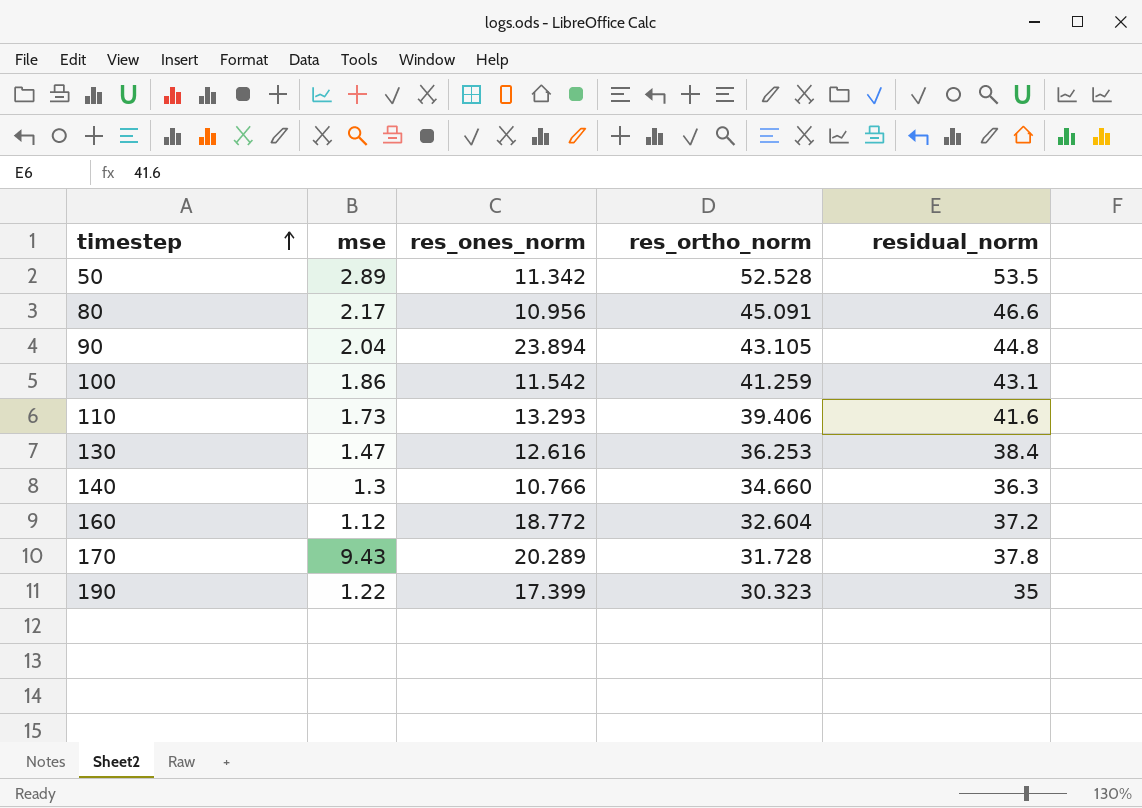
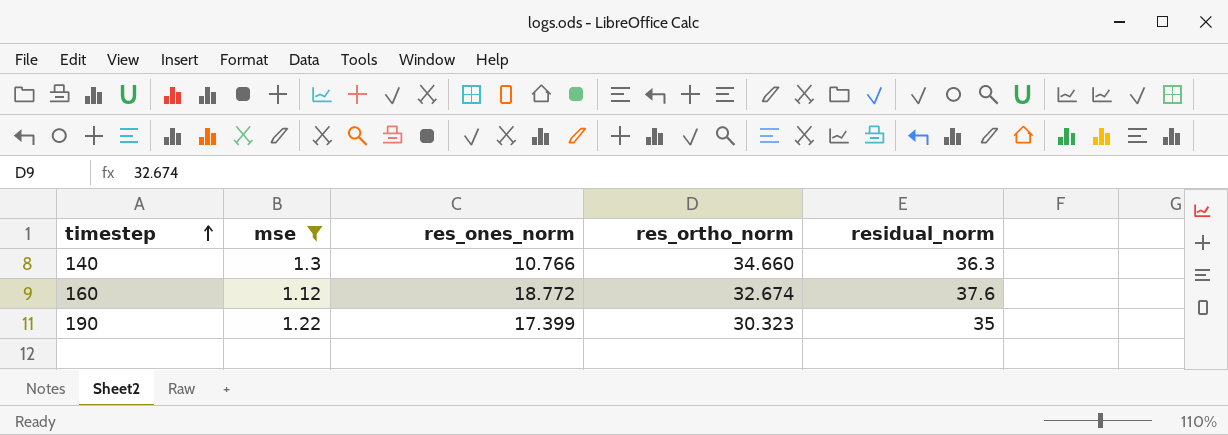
filter: none -> mse <= 1.3
160 | res_ortho_norm: 32.604 -> 32.674
160 | residual_norm: 37.2 -> 37.6

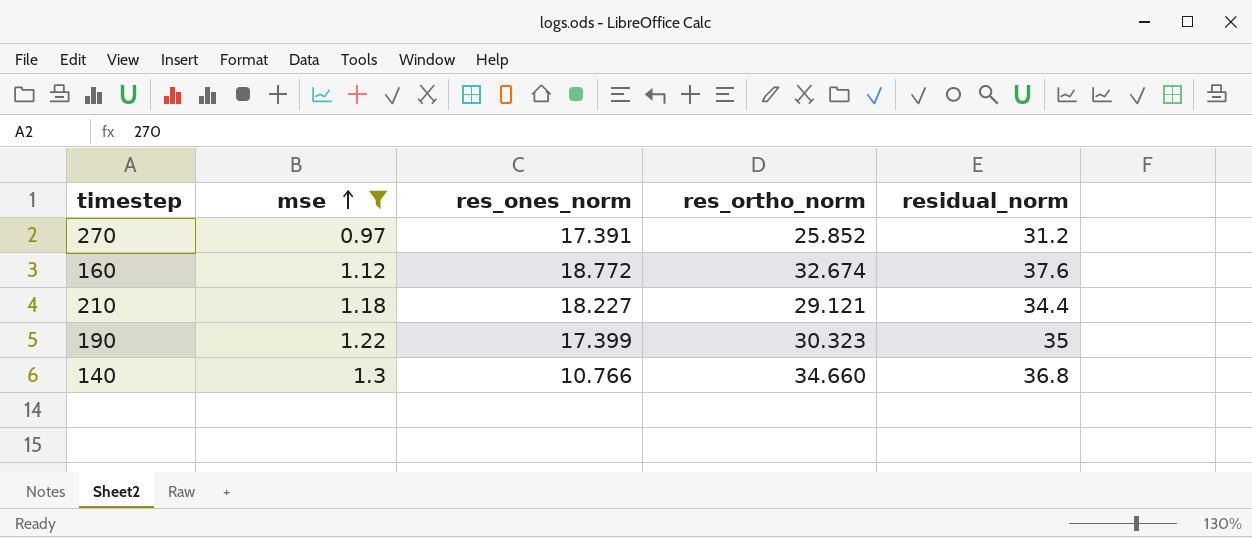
row order: timestep ascending -> mse ascending
row 270: none -> 0.97 | 17.391 | 25.852 | 31.2
row 210: none -> 1.18 | 18.227 | 29.121 | 34.4
140 | residual_norm: 36.3 -> 36.8

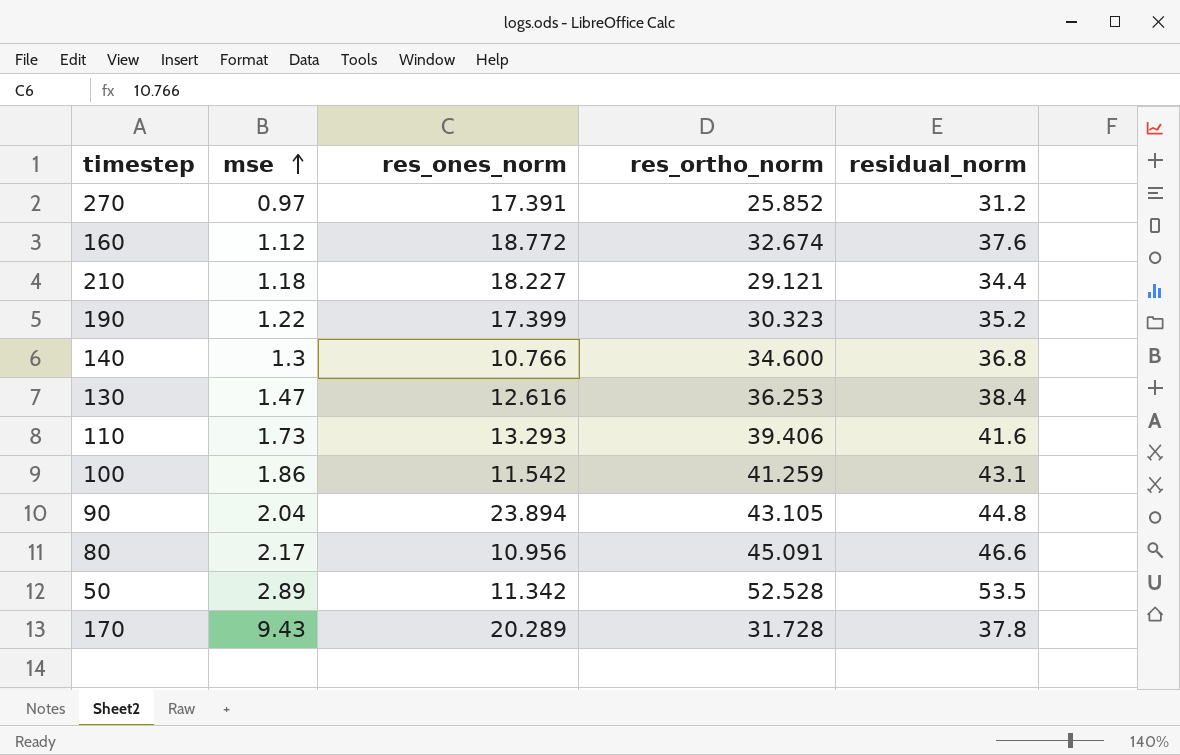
filter: mse <= 1.3 -> none
190 | residual_norm: 35 -> 35.2
140 | res_ortho_norm: 34.660 -> 34.600

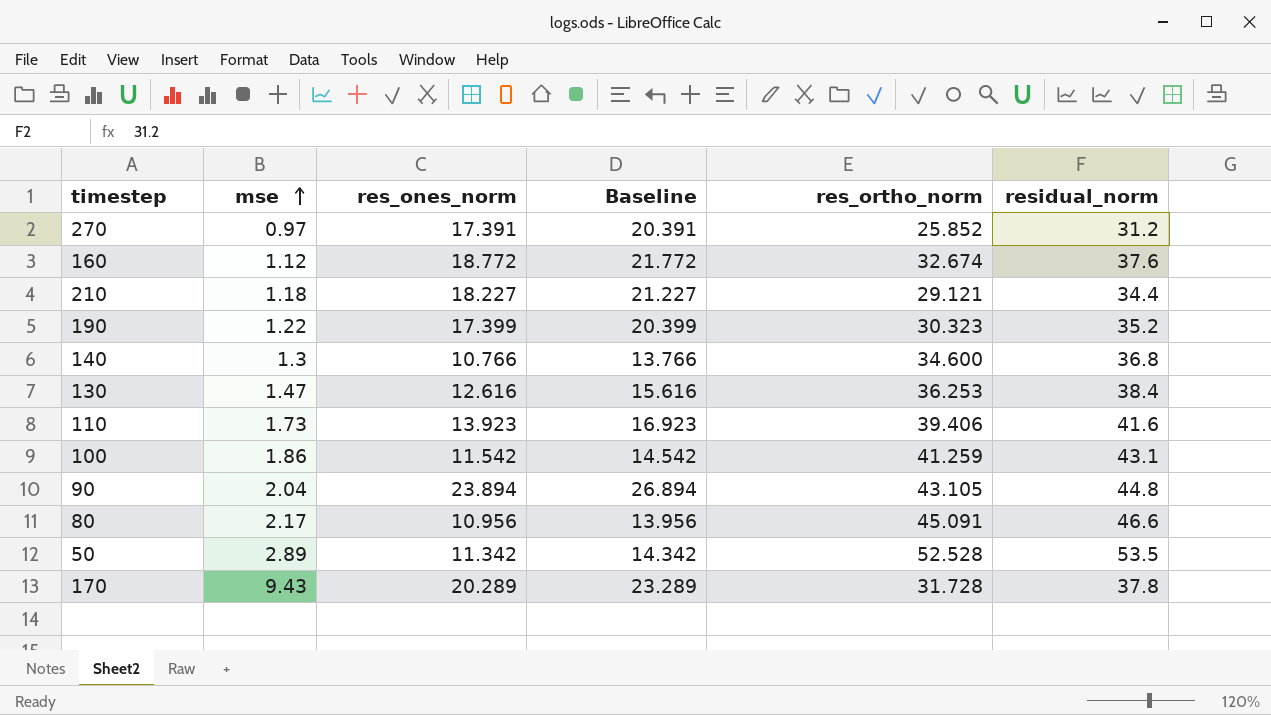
column Baseline | formula: none -> [res_ones_norm] + 3
110 | res_ones_norm: 13.293 -> 13.923

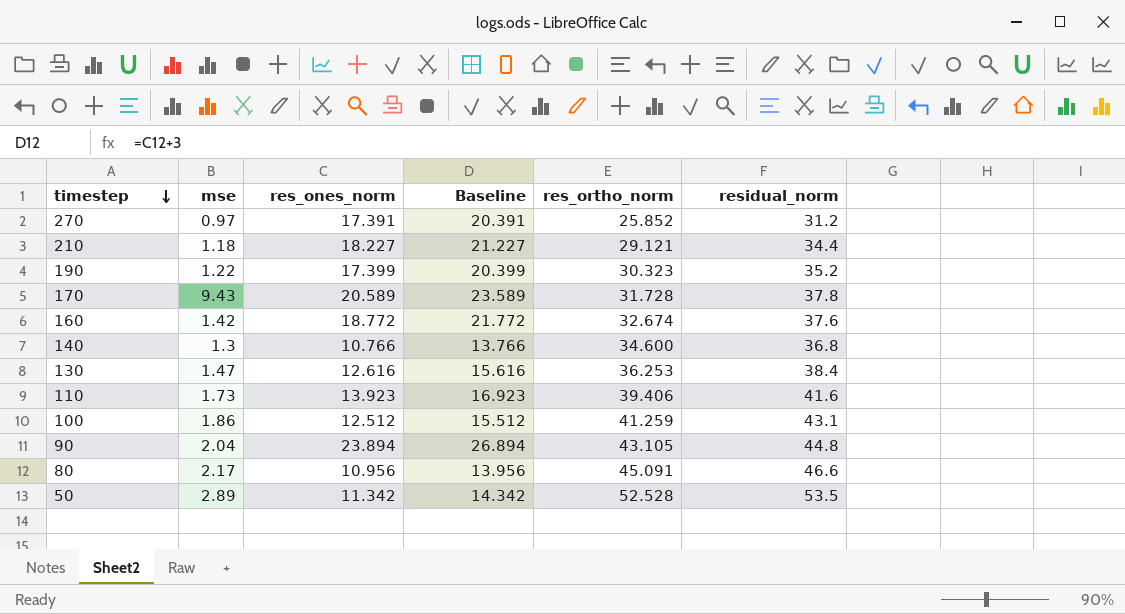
row order: mse ascending -> timestep descending
170 | res_ones_norm: 20.289 -> 20.589
170 | Baseline: 23.289 -> 23.589
160 | mse: 1.12 -> 1.42
100 | res_ones_norm: 11.542 -> 12.512
100 | Baseline: 14.542 -> 15.512

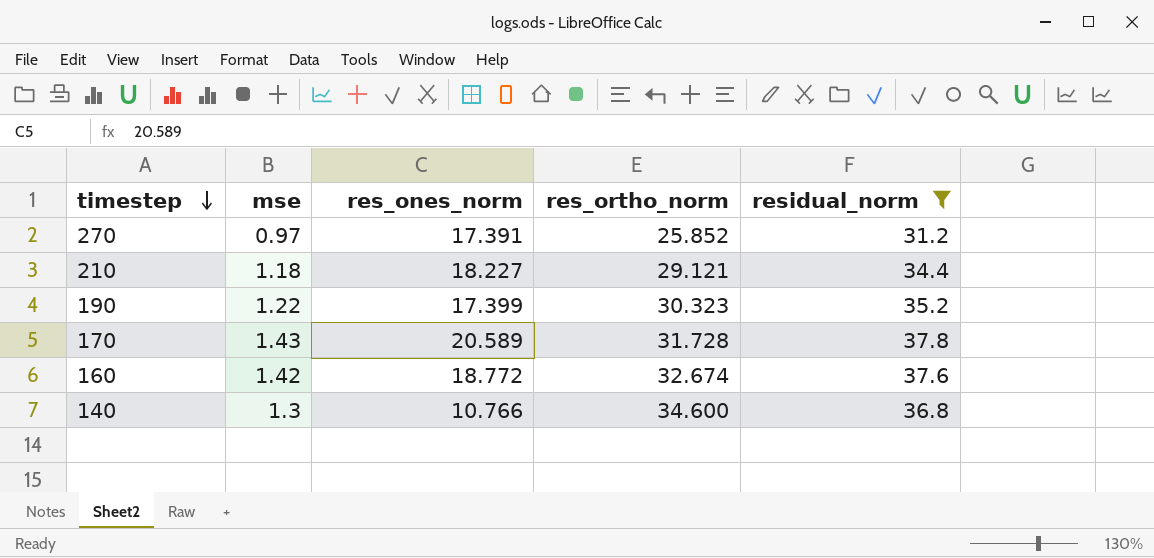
filter: none -> residual_norm <= 37.8
column Baseline | formula: [res_ones_norm] + 3 -> none
170 | mse: 9.43 -> 1.43

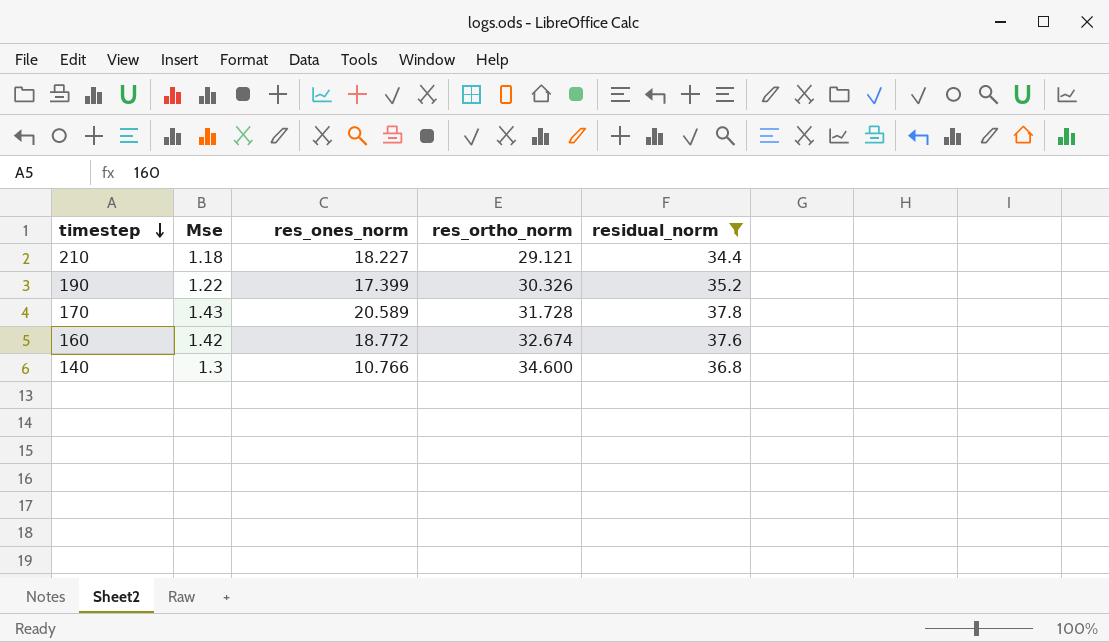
column name: mse -> Mse
row 270: 0.97 | 17.391 | 25.852 | 31.2 -> none
190 | res_ortho_norm: 30.323 -> 30.326

